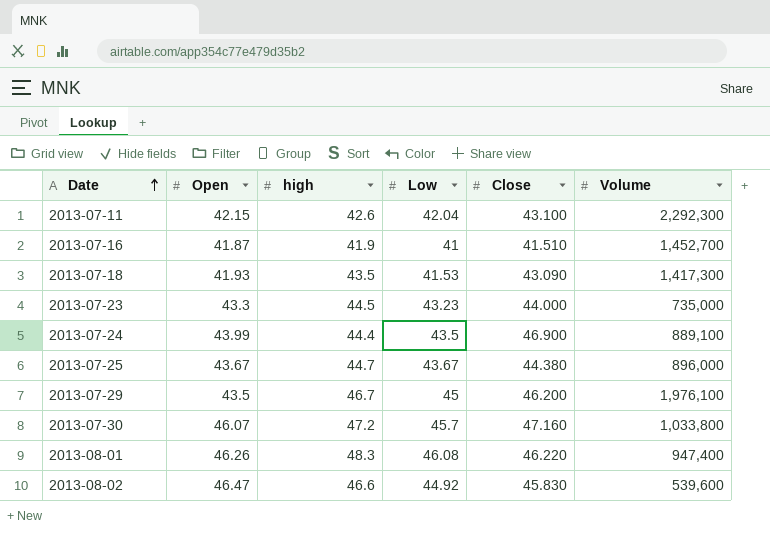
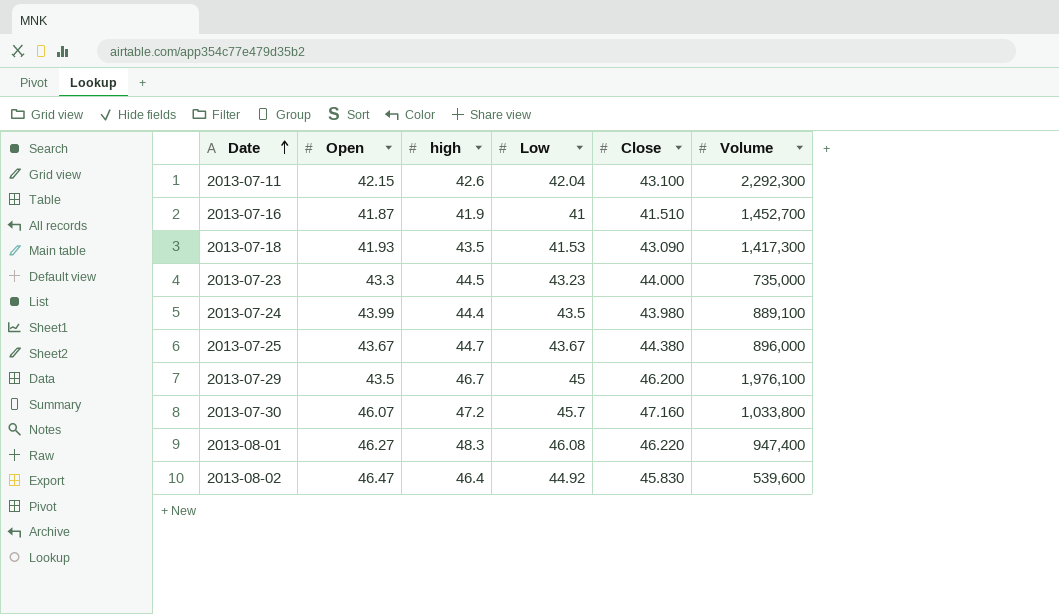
2013-07-24 | Close: 46.900 -> 43.980
2013-08-01 | Open: 46.26 -> 46.27
2013-08-02 | high: 46.6 -> 46.4

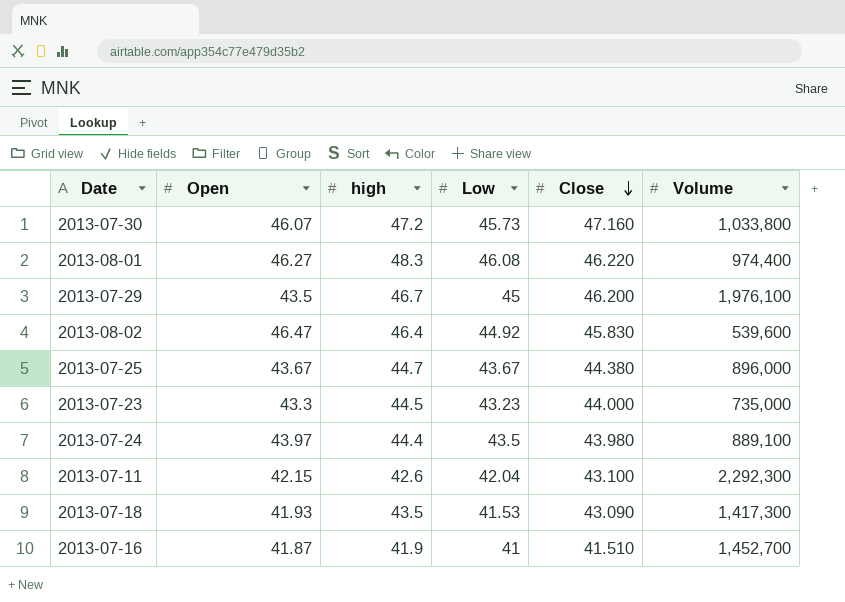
row order: Date ascending -> Close descending
2013-07-30 | Low: 45.7 -> 45.73
2013-08-01 | Volume: 947,400 -> 974,400
2013-07-24 | Open: 43.99 -> 43.97

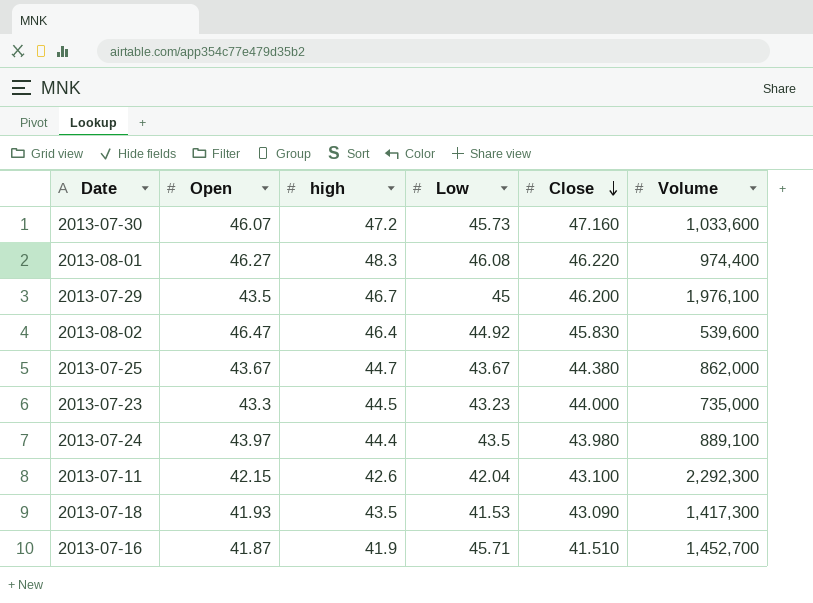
2013-07-30 | Volume: 1,033,800 -> 1,033,600
2013-07-25 | Volume: 896,000 -> 862,000
2013-07-16 | Low: 41 -> 45.71

